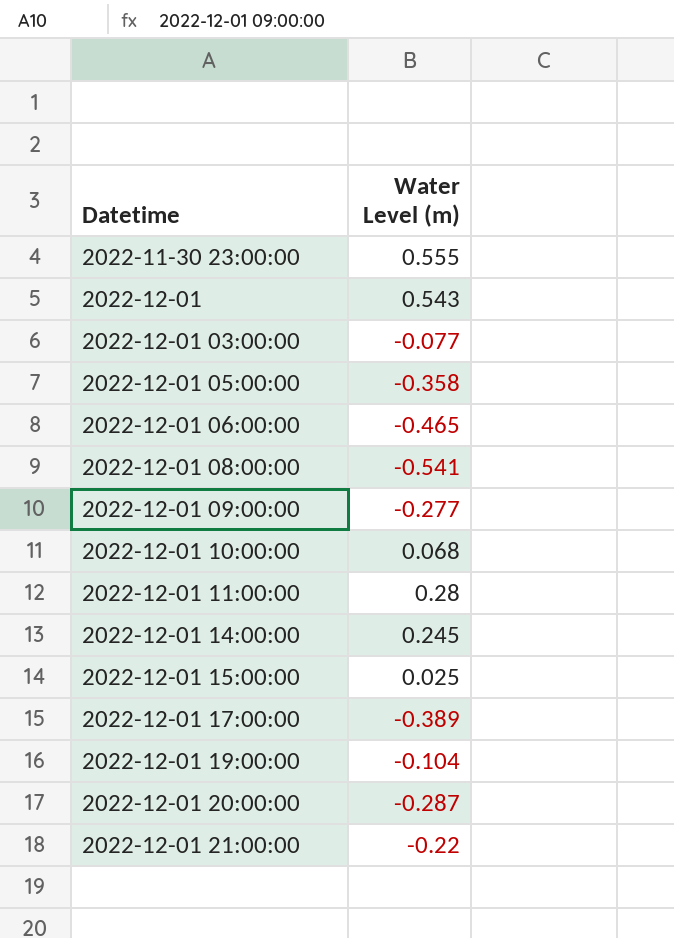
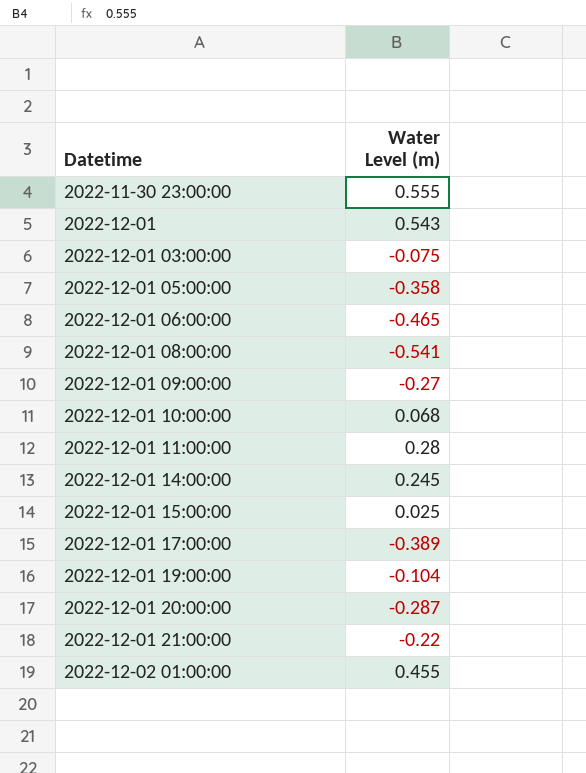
2022-12-01 03:00:00 | Water Level (m): -0.077 -> -0.075
2022-12-01 09:00:00 | Water Level (m): -0.277 -> -0.27
row 2022-12-02 01:00:00: none -> 0.455

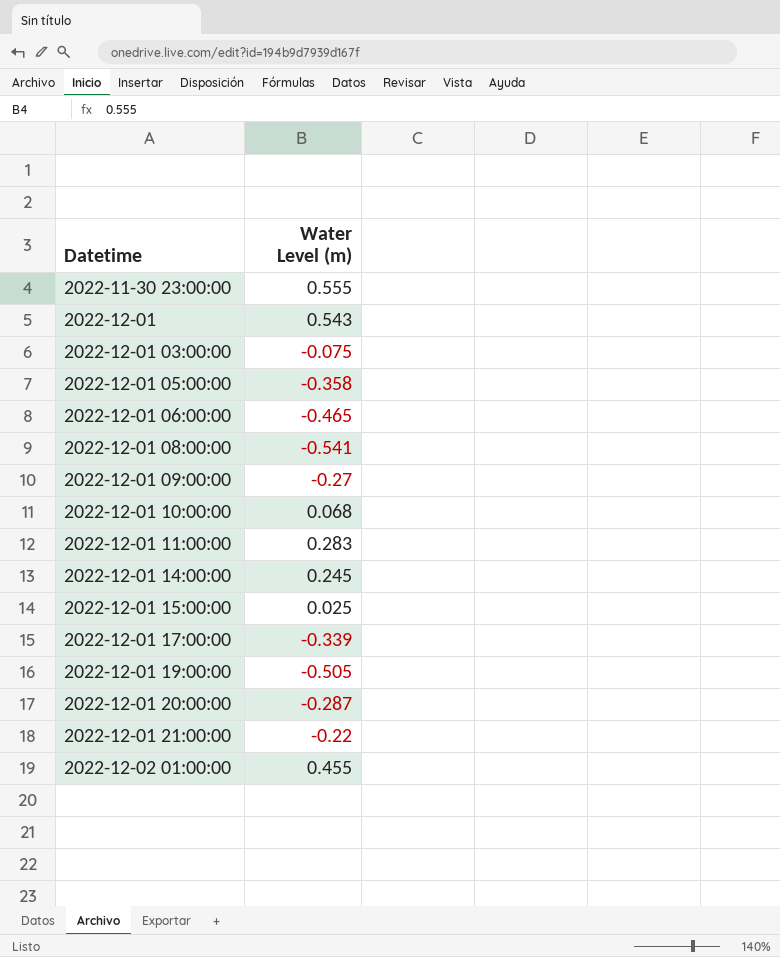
2022-12-01 11:00:00 | Water Level (m): 0.28 -> 0.283
2022-12-01 17:00:00 | Water Level (m): -0.389 -> -0.339
2022-12-01 19:00:00 | Water Level (m): -0.104 -> -0.505

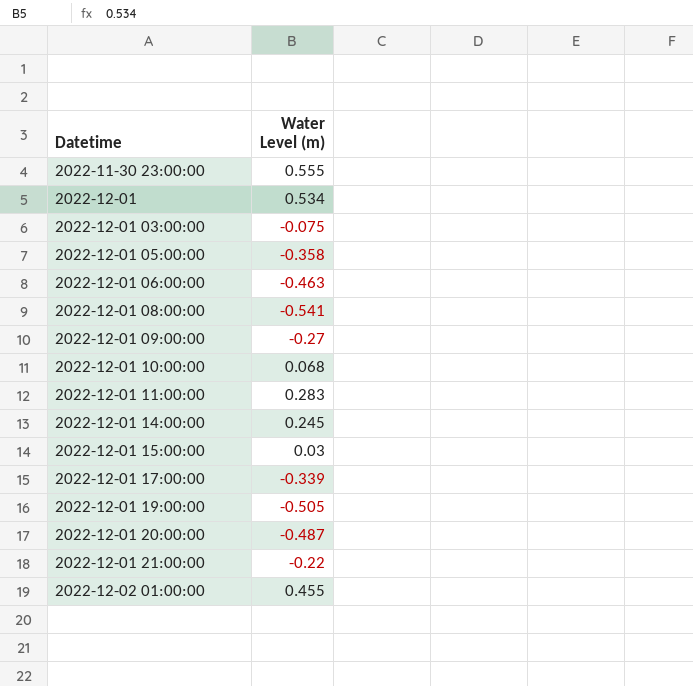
2022-12-01 | Water Level (m): 0.543 -> 0.534
2022-12-01 06:00:00 | Water Level (m): -0.465 -> -0.463
2022-12-01 15:00:00 | Water Level (m): 0.025 -> 0.03
2022-12-01 20:00:00 | Water Level (m): -0.287 -> -0.487

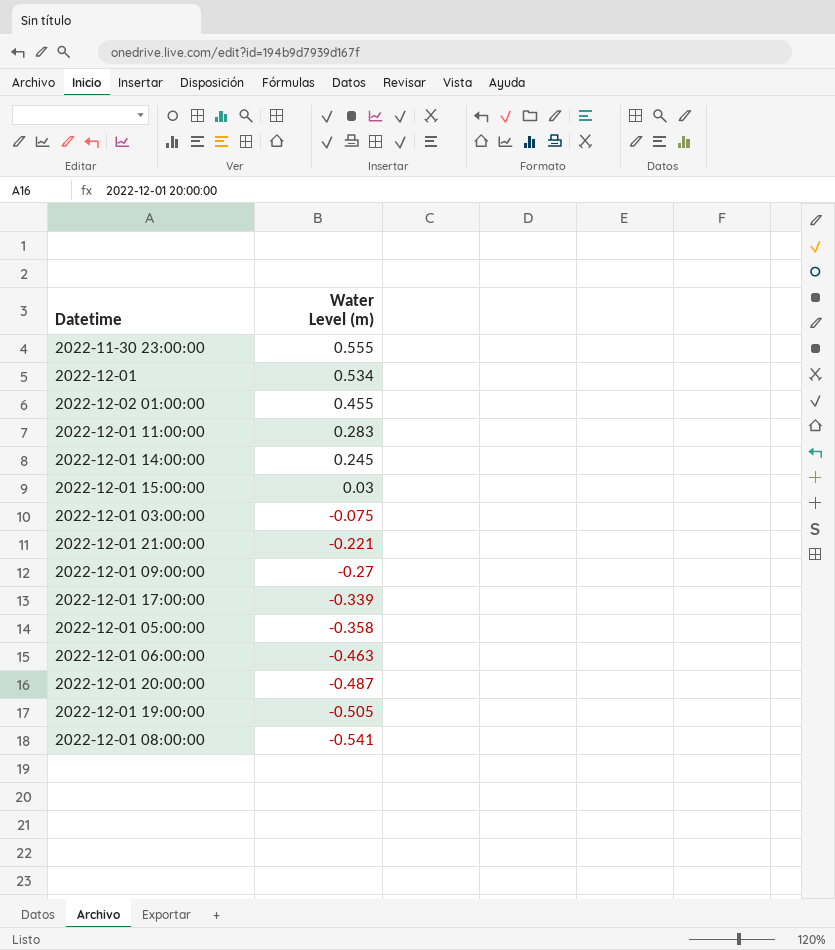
row order: Datetime ascending -> Water Level (m) descending
row 2022-12-01 10:00:00: 0.068 -> none
2022-12-01 21:00:00 | Water Level (m): -0.22 -> -0.221

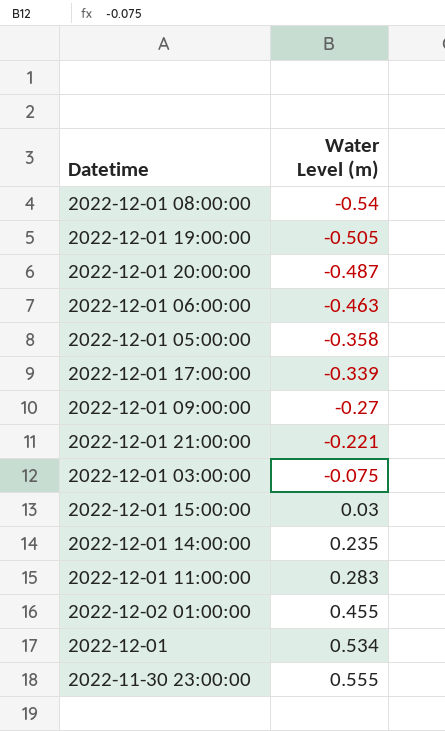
row order: Water Level (m) descending -> Water Level (m) ascending
2022-12-01 08:00:00 | Water Level (m): -0.541 -> -0.54
2022-12-01 14:00:00 | Water Level (m): 0.245 -> 0.235

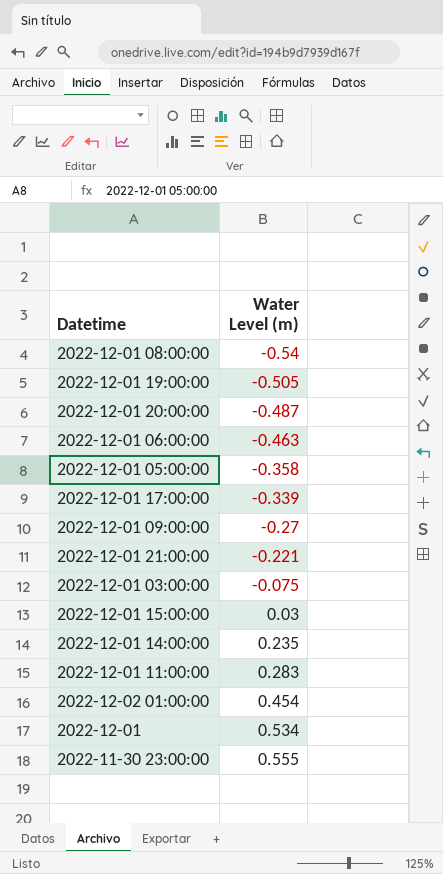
2022-12-02 01:00:00 | Water Level (m): 0.455 -> 0.454

